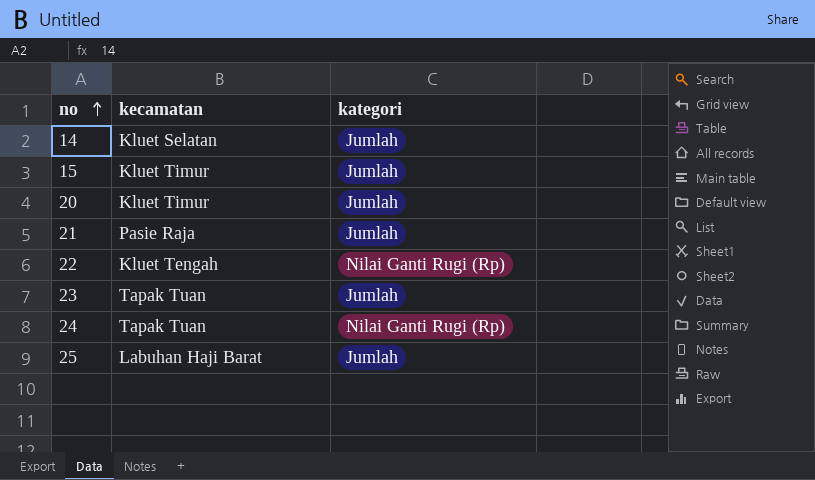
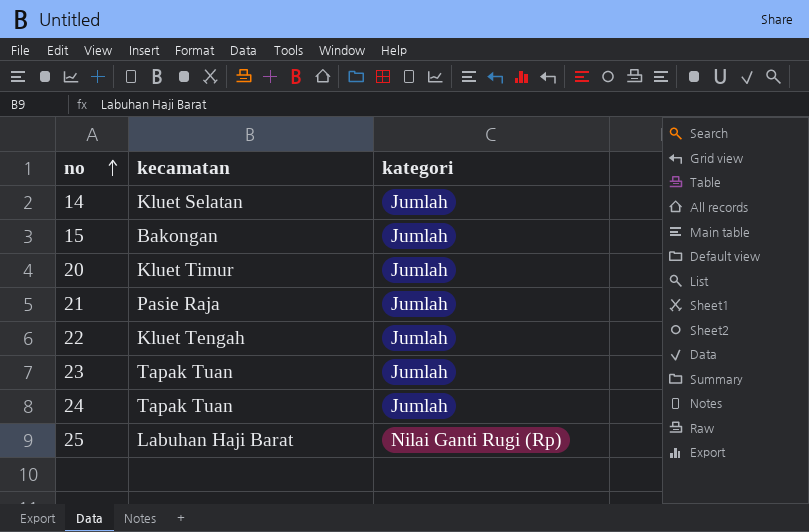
15 | kecamatan: Kluet Timur -> Bakongan
22 | kategori: Nilai Ganti Rugi (Rp) -> Jumlah
24 | kategori: Nilai Ganti Rugi (Rp) -> Jumlah
25 | kategori: Jumlah -> Nilai Ganti Rugi (Rp)

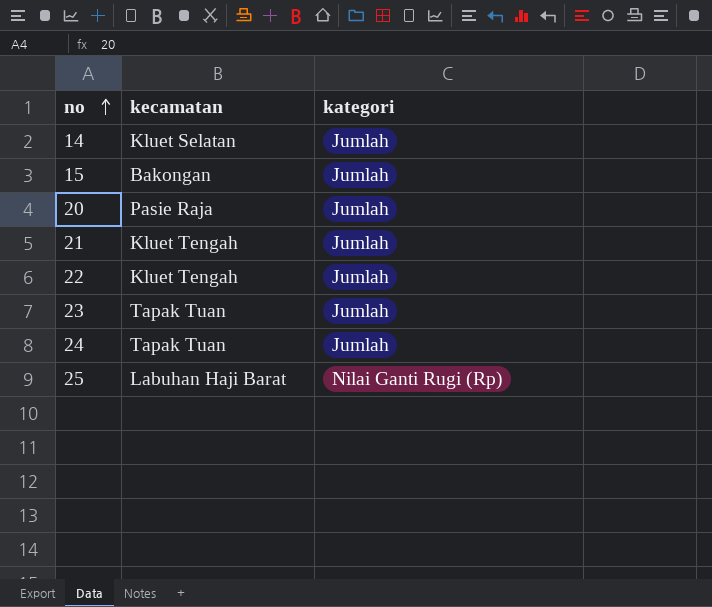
20 | kecamatan: Kluet Timur -> Pasie Raja
21 | kecamatan: Pasie Raja -> Kluet Tengah

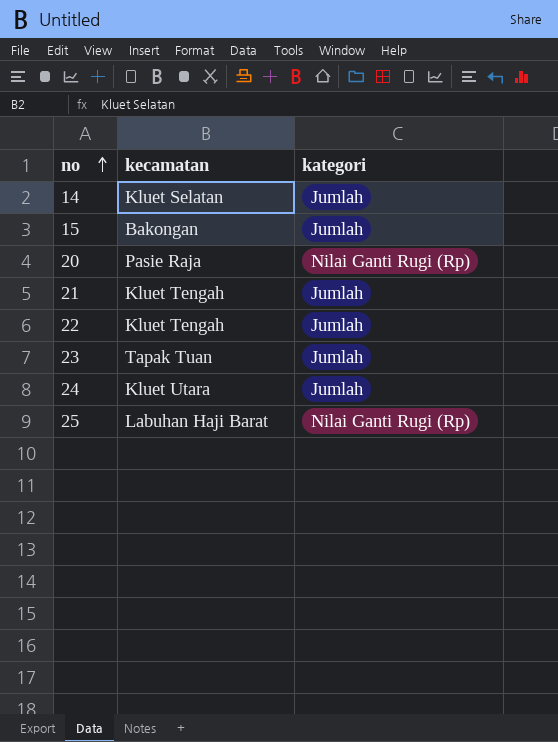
20 | kategori: Jumlah -> Nilai Ganti Rugi (Rp)
24 | kecamatan: Tapak Tuan -> Kluet Utara

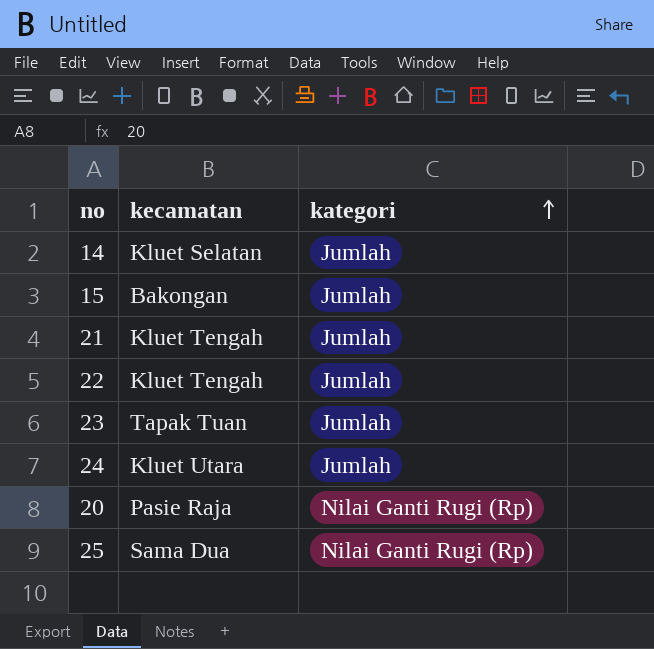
row order: no ascending -> kategori ascending
25 | kecamatan: Labuhan Haji Barat -> Sama Dua

